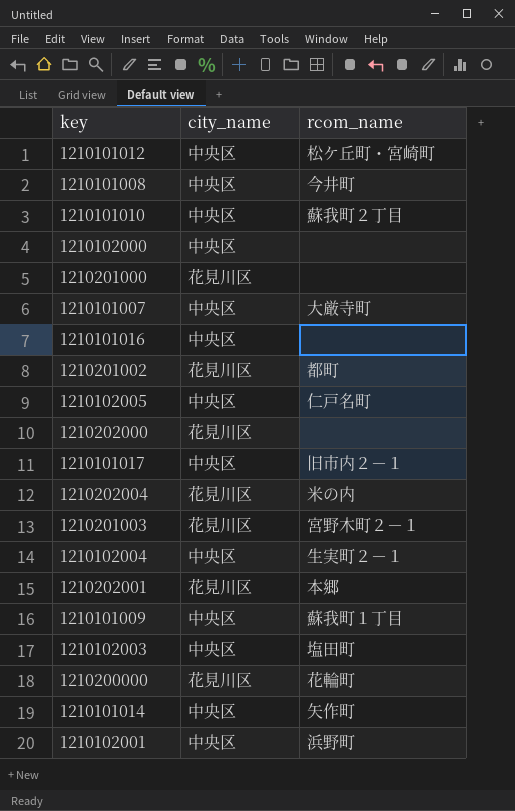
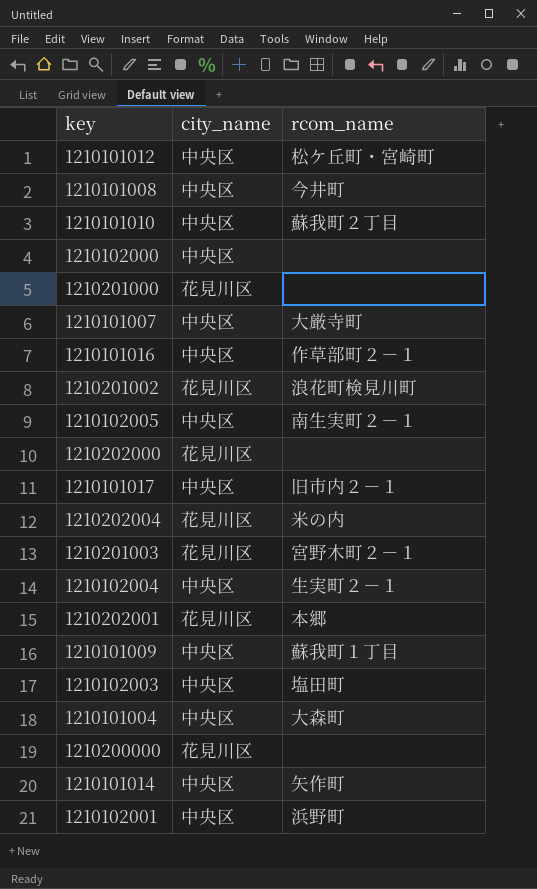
1210101016 | rcom_name: none -> 作草部町２－１
1210201002 | rcom_name: 都町 -> 浪花町検見川町
1210102005 | rcom_name: 仁戸名町 -> 南生実町２－１
row 1210101004: none -> 中央区 | 大森町
1210200000 | rcom_name: 花輪町 -> none

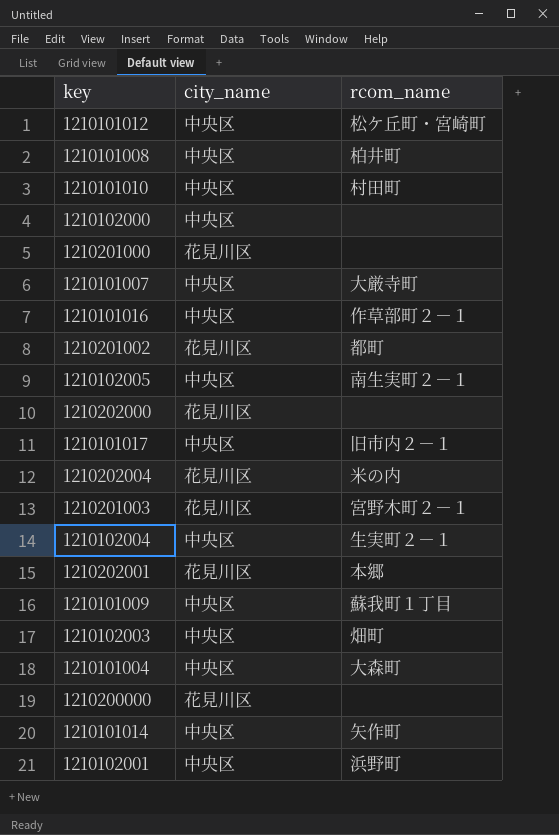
1210101008 | rcom_name: 今井町 -> 柏井町
1210101010 | rcom_name: 蘇我町２丁目 -> 村田町
1210201002 | rcom_name: 浪花町検見川町 -> 都町
1210102003 | rcom_name: 塩田町 -> 畑町

